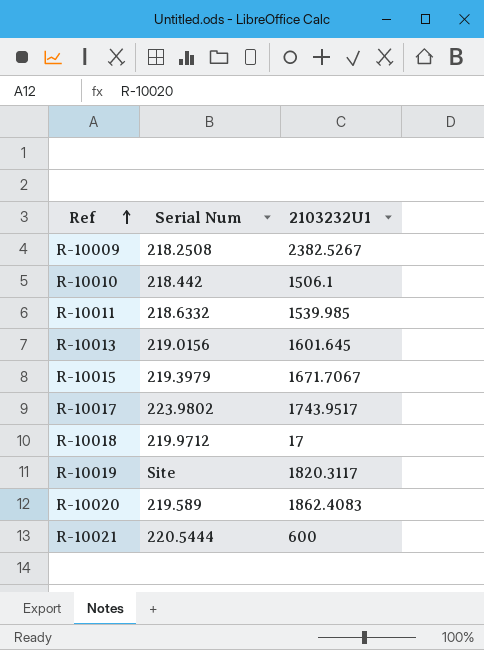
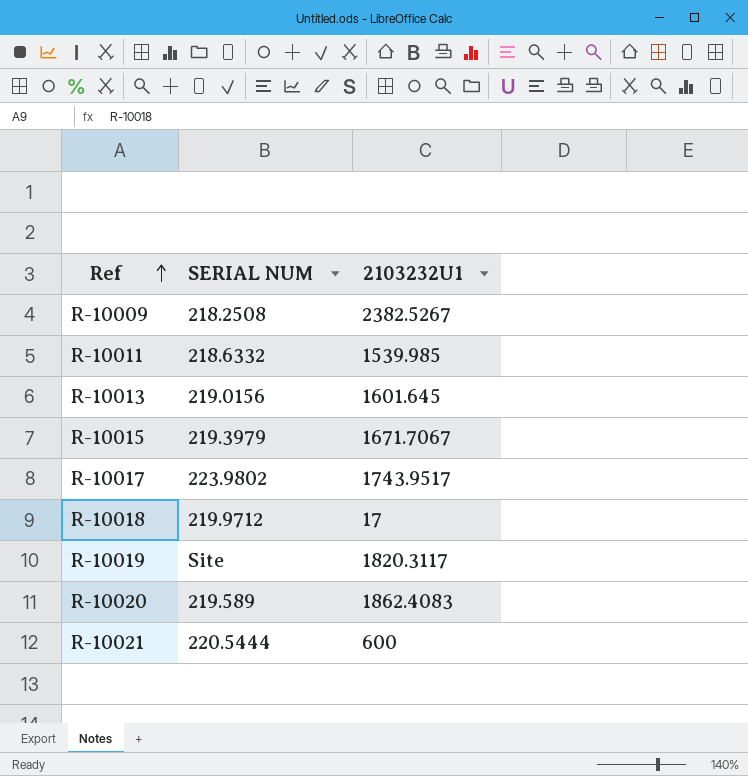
column name: Serial Num -> SERIAL NUM
row R-10010: 218.442 | 1506.1 -> none

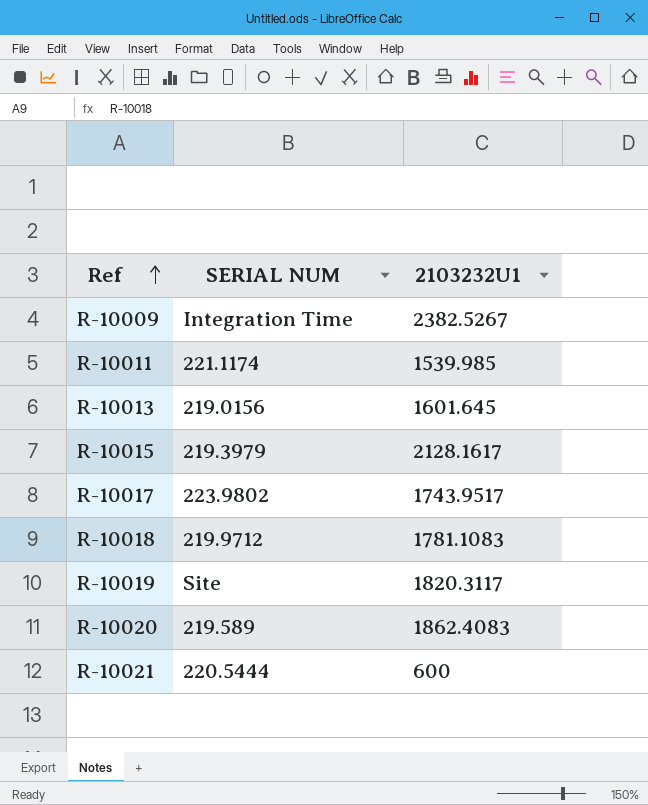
R-10009 | SERIAL NUM: 218.2508 -> Integration Time
R-10011 | SERIAL NUM: 218.6332 -> 221.1174
R-10015 | 2103232U1: 1671.7067 -> 2128.1617
R-10018 | 2103232U1: 17 -> 1781.1083

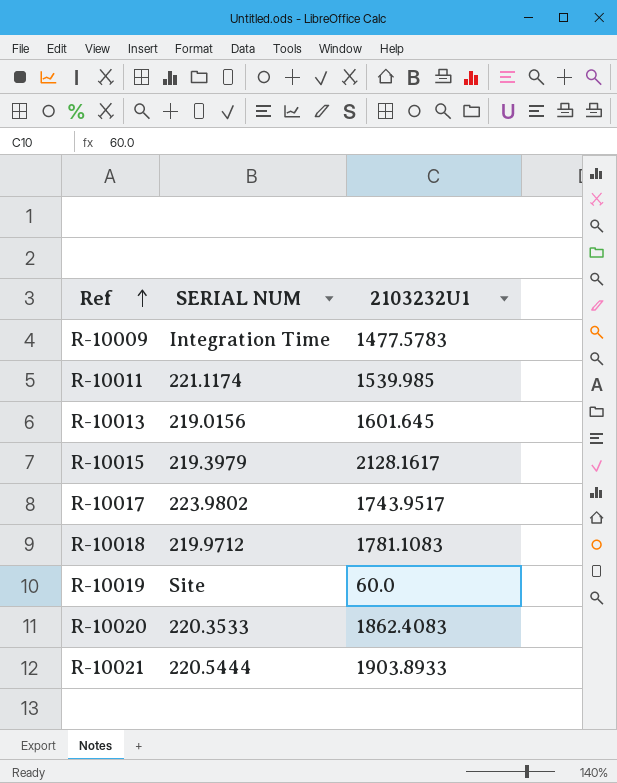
R-10009 | 2103232U1: 2382.5267 -> 1477.5783
R-10019 | 2103232U1: 1820.3117 -> 60.0
R-10020 | SERIAL NUM: 219.589 -> 220.3533
R-10021 | 2103232U1: 600 -> 1903.8933

